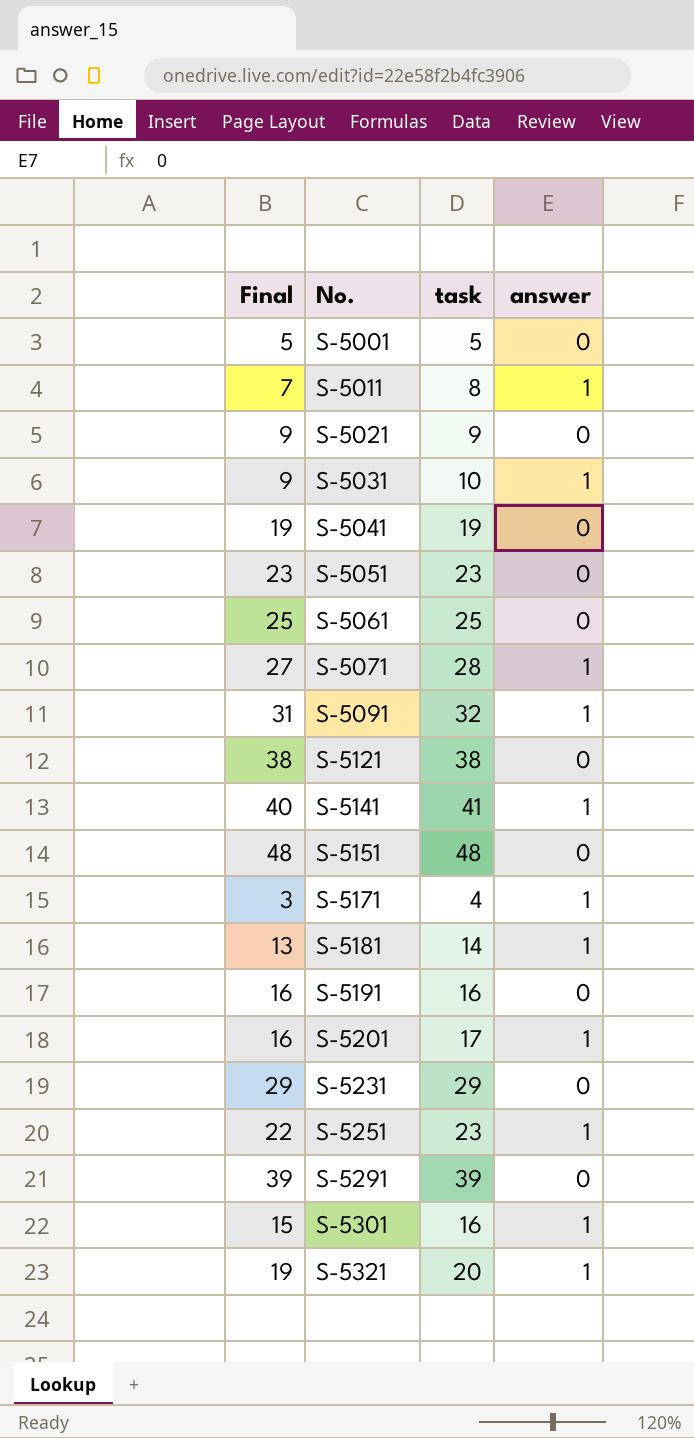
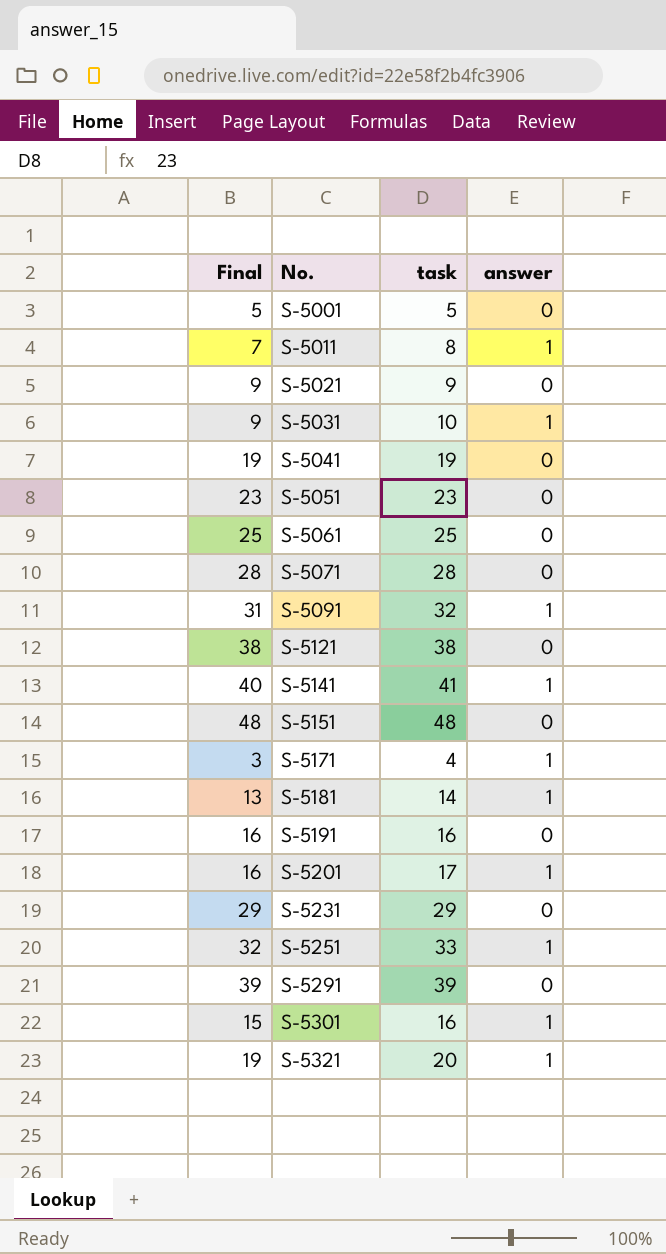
S-5071 | Final: 27 -> 28
S-5071 | answer: 1 -> 0
S-5251 | Final: 22 -> 32
S-5251 | task: 23 -> 33

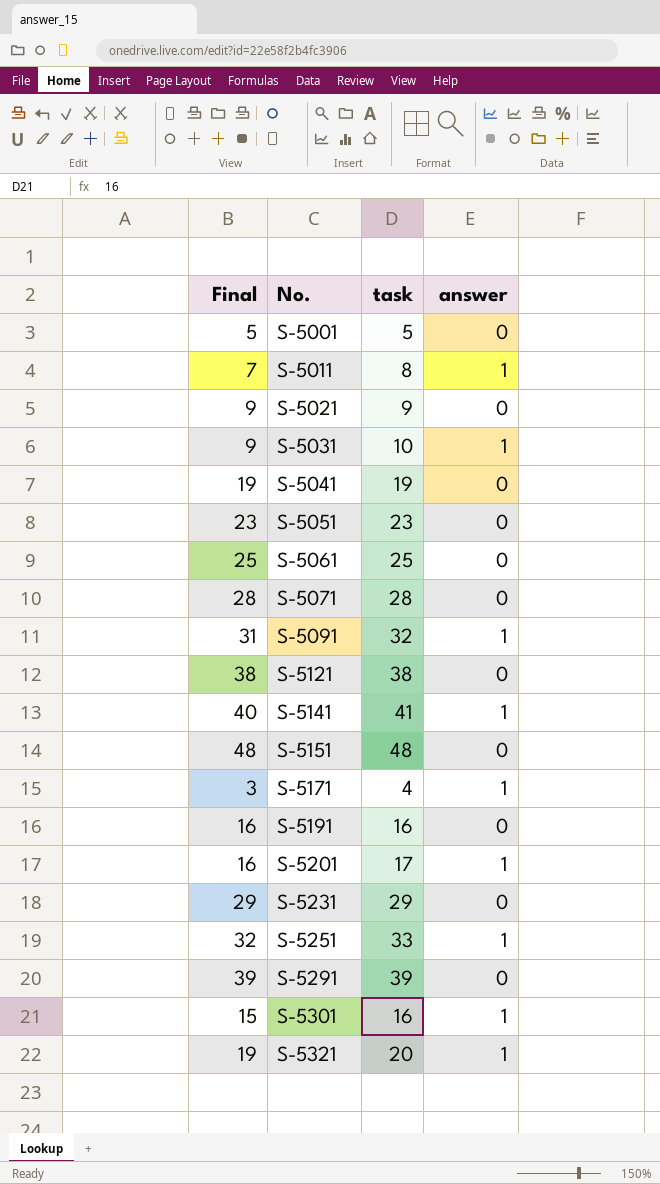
row S-5181: 13 | 14 | 1 -> none

